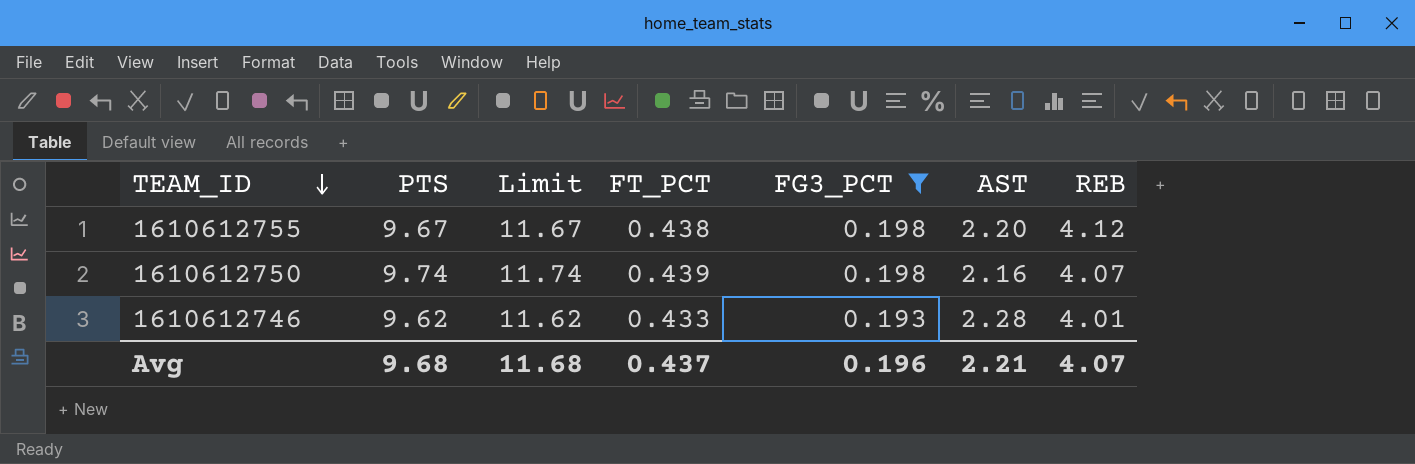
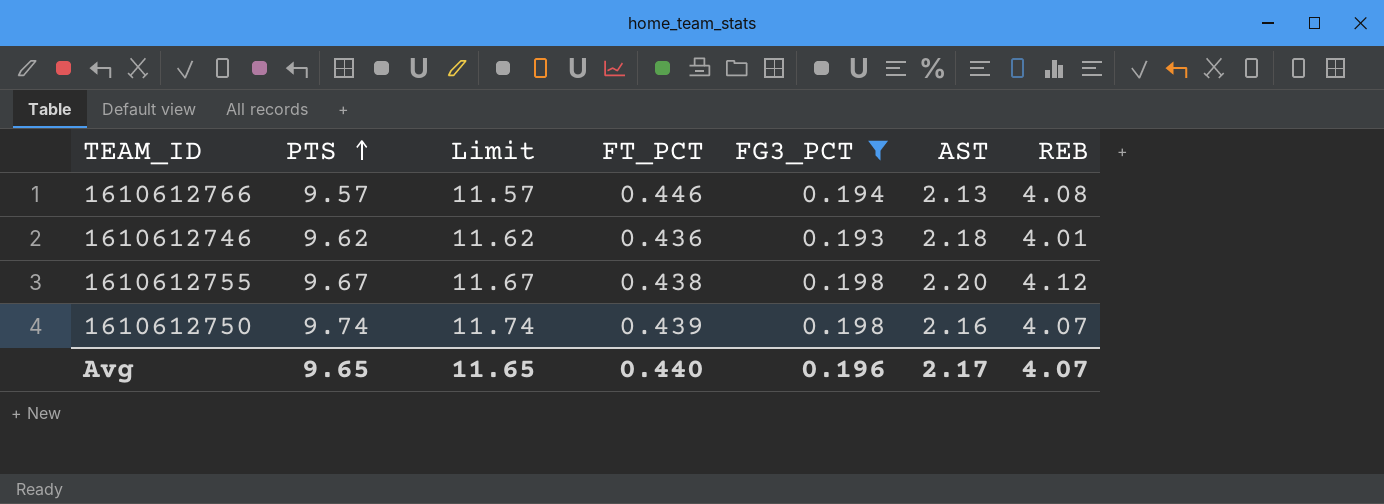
row order: TEAM_ID descending -> PTS ascending
row 1610612766: none -> 9.57 | 11.57 | 0.446 | 0.194 | 2.13 | 4.08
1610612746 | FT_PCT: 0.433 -> 0.436
1610612746 | AST: 2.28 -> 2.18
Avg | PTS: 9.68 -> 9.65
Avg | Limit: 11.68 -> 11.65
Avg | FT_PCT: 0.437 -> 0.440
Avg | AST: 2.21 -> 2.17

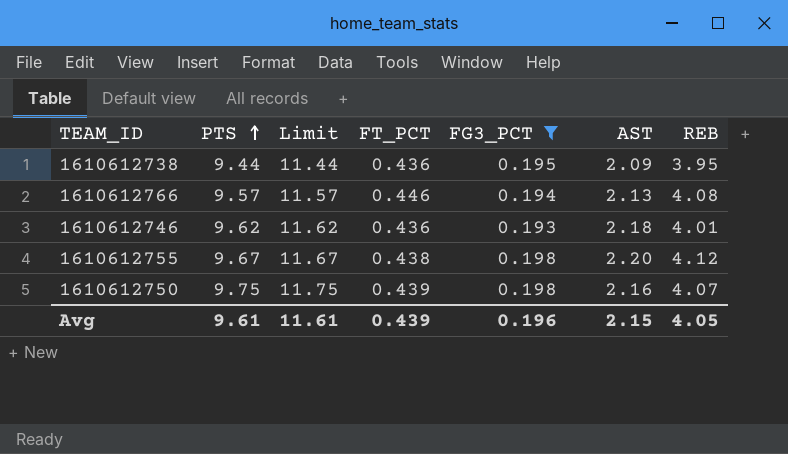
row 1610612738: none -> 9.44 | 11.44 | 0.436 | 0.195 | 2.09 | 3.95
1610612750 | PTS: 9.74 -> 9.75
1610612750 | Limit: 11.74 -> 11.75
Avg | PTS: 9.65 -> 9.61
Avg | Limit: 11.65 -> 11.61
Avg | FT_PCT: 0.440 -> 0.439
Avg | AST: 2.17 -> 2.15
Avg | REB: 4.07 -> 4.05

